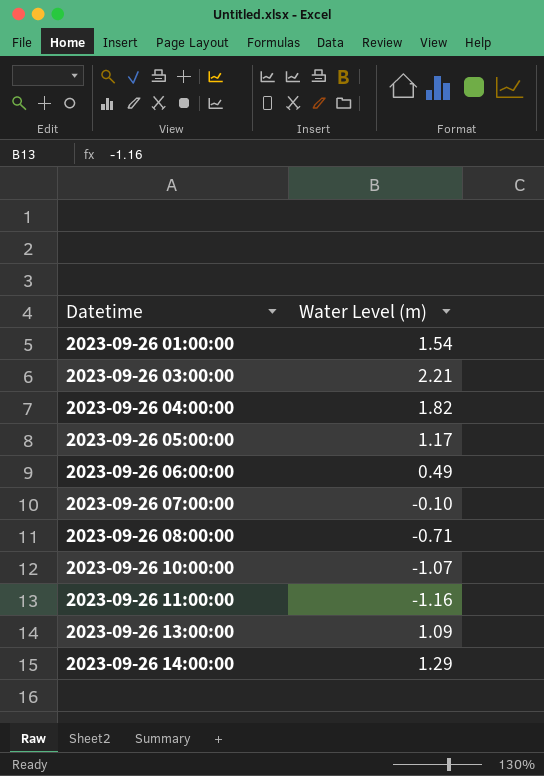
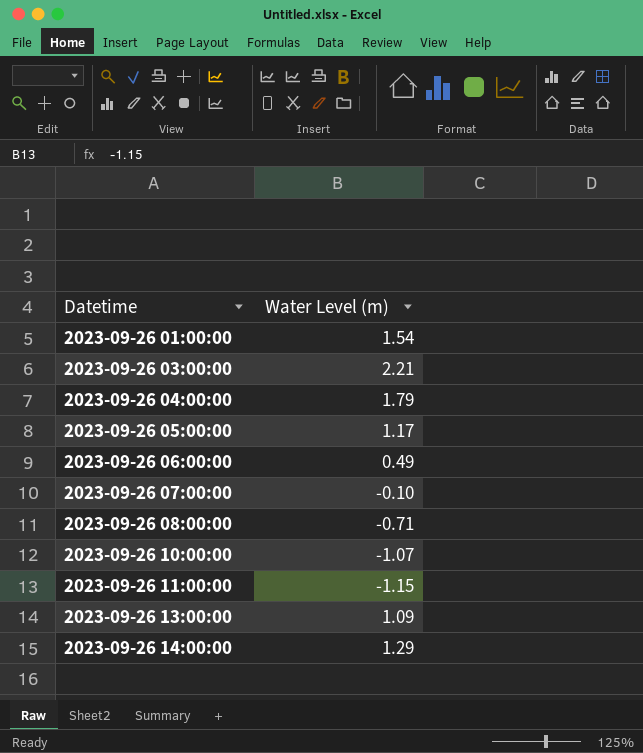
2023-09-26 04:00:00 | Water Level (m): 1.82 -> 1.79
2023-09-26 11:00:00 | Water Level (m): -1.16 -> -1.15

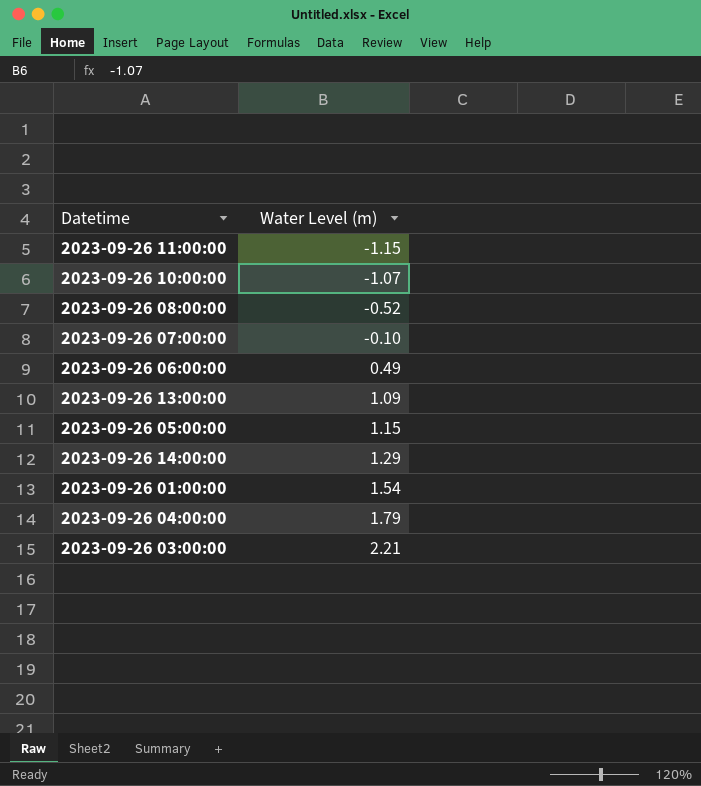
row order: Datetime ascending -> Water Level (m) ascending
2023-09-26 08:00:00 | Water Level (m): -0.71 -> -0.52
2023-09-26 05:00:00 | Water Level (m): 1.17 -> 1.15

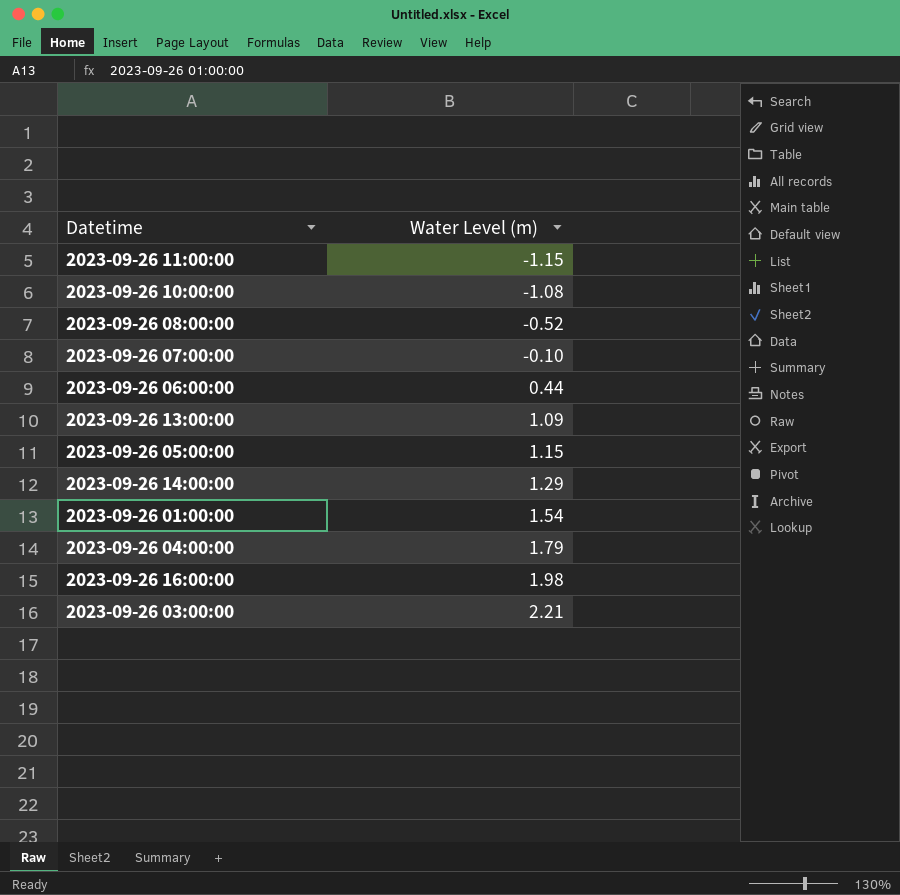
2023-09-26 10:00:00 | Water Level (m): -1.07 -> -1.08
2023-09-26 06:00:00 | Water Level (m): 0.49 -> 0.44
row 2023-09-26 16:00:00: none -> 1.98

